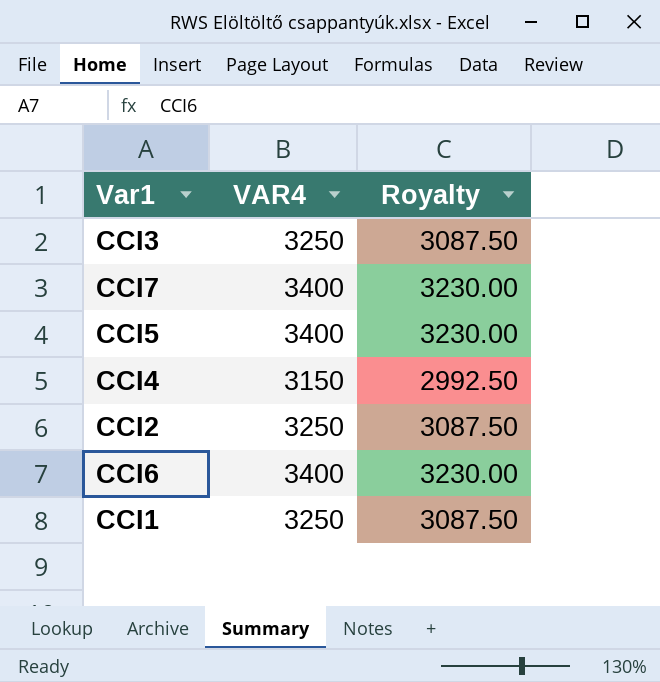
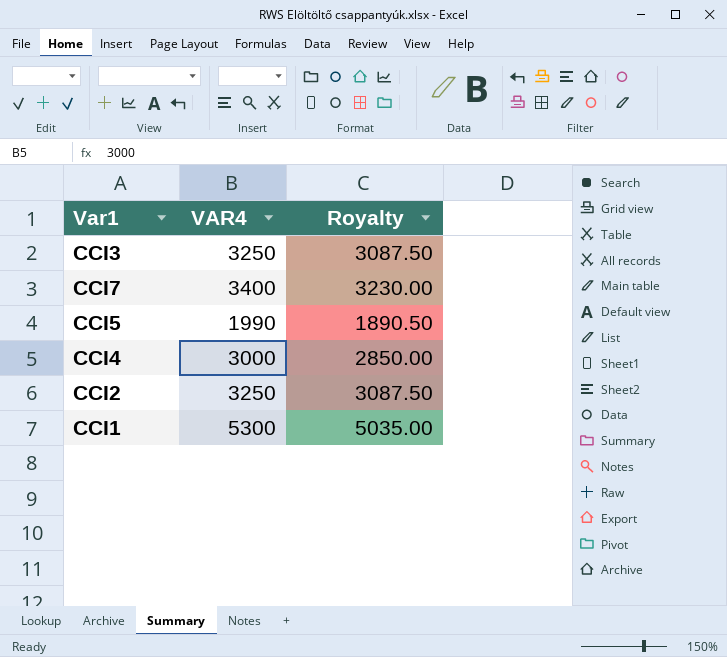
row CCI6: 3400 | 3230.00 -> none
CCI5 | VAR4: 3400 -> 1990
CCI5 | Royalty: 3230.00 -> 1890.50
CCI4 | VAR4: 3150 -> 3000
CCI4 | Royalty: 2992.50 -> 2850.00
CCI1 | VAR4: 3250 -> 5300
CCI1 | Royalty: 3087.50 -> 5035.00

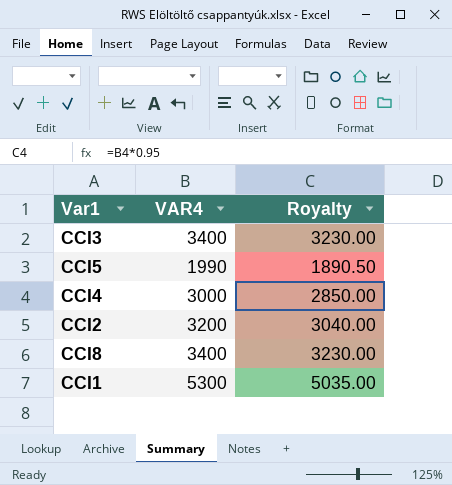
row CCI7: 3400 | 3230.00 -> none
CCI3 | VAR4: 3250 -> 3400
CCI3 | Royalty: 3087.50 -> 3230.00
CCI2 | VAR4: 3250 -> 3200
CCI2 | Royalty: 3087.50 -> 3040.00
row CCI8: none -> 3400 | 3230.00

